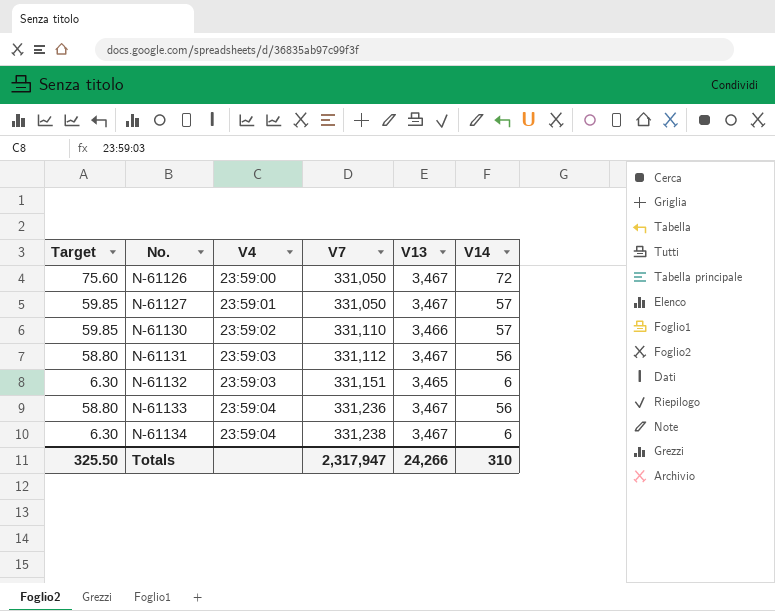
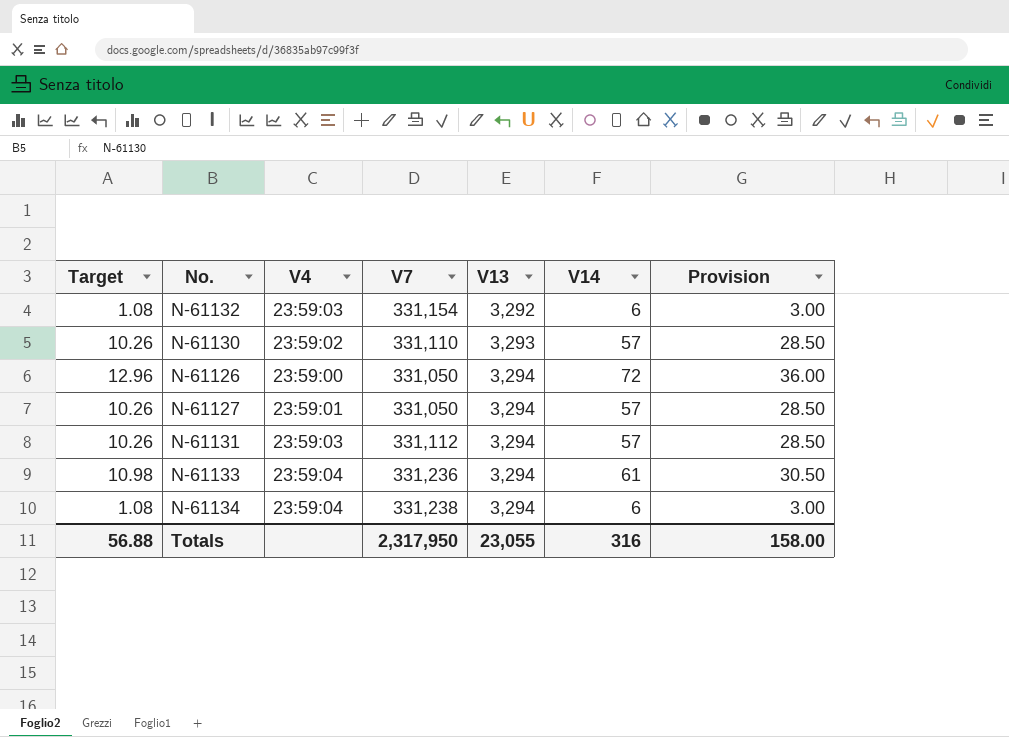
row order: No. ascending -> V13 ascending
column Target | formula: [V14] * 1.05 -> [V14] * 0.18
column Provision | formula: none -> [V14] * 0.5
N-61132 | V7: 331,151 -> 331,154
N-61132 | V13: 3,465 -> 3,292
N-61130 | V13: 3,466 -> 3,293
N-61126 | V13: 3,467 -> 3,294
N-61127 | V13: 3,467 -> 3,294
N-61131 | V13: 3,467 -> 3,294
N-61131 | V14: 56 -> 57
N-61133 | V13: 3,467 -> 3,294
N-61133 | V14: 56 -> 61
N-61134 | V13: 3,467 -> 3,294
Totals | Target: 325.50 -> 56.88
Totals | V7: 2,317,947 -> 2,317,950
Totals | V13: 24,266 -> 23,055
Totals | V14: 310 -> 316

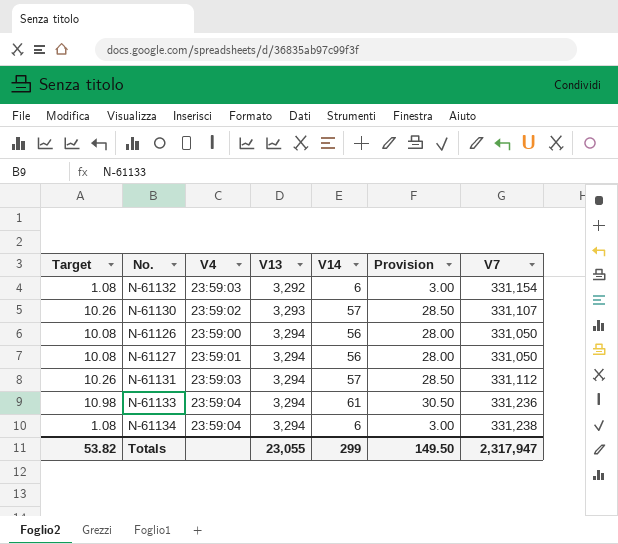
column V7 | position: 4 -> 7
N-61130 | V7: 331,110 -> 331,107
N-61126 | Target: 12.96 -> 10.08
N-61126 | V14: 72 -> 56
N-61126 | Provision: 36.00 -> 28.00
N-61127 | Target: 10.26 -> 10.08
N-61127 | V14: 57 -> 56
N-61127 | Provision: 28.50 -> 28.00
Totals | Target: 56.88 -> 53.82
Totals | V14: 316 -> 299
Totals | Provision: 158.00 -> 149.50
Totals | V7: 2,317,950 -> 2,317,947

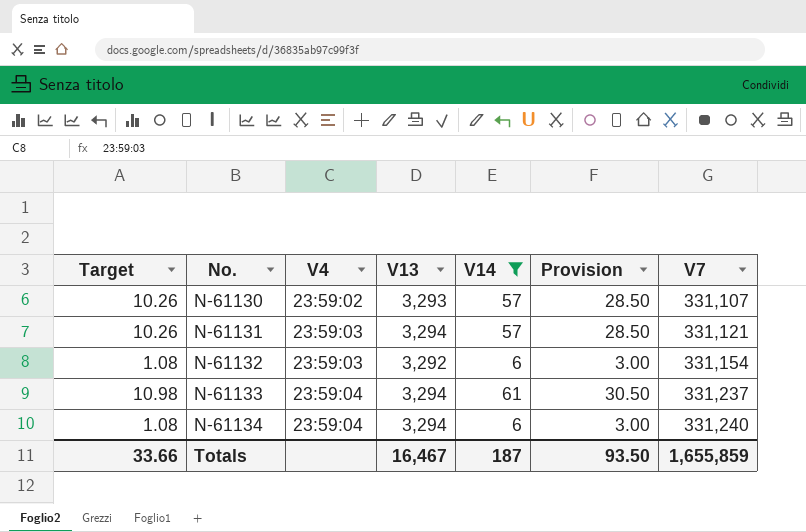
filter: none -> V14 != 56
row order: V13 ascending -> No. ascending
N-61131 | V7: 331,112 -> 331,121
N-61133 | V7: 331,236 -> 331,237
N-61134 | V7: 331,238 -> 331,240
Totals | Target: 53.82 -> 33.66
Totals | V13: 23,055 -> 16,467
Totals | V14: 299 -> 187
Totals | Provision: 149.50 -> 93.50
Totals | V7: 2,317,947 -> 1,655,859

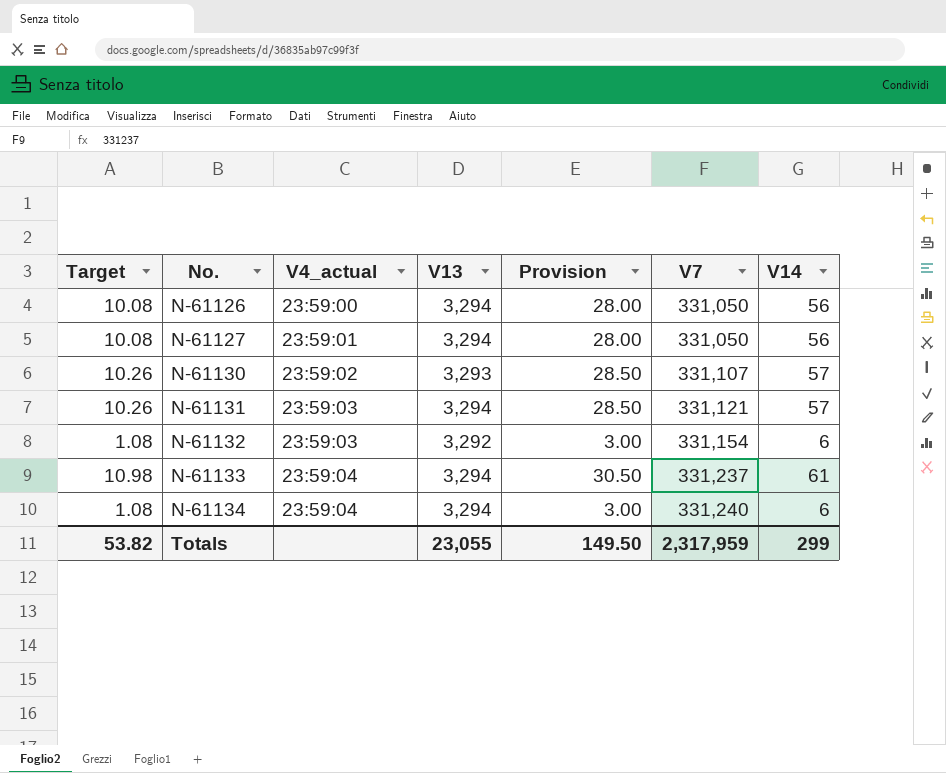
filter: V14 != 56 -> none
column name: V4 -> V4_actual
column V14 | position: 5 -> 7
Totals | Target: 33.66 -> 53.82
Totals | V13: 16,467 -> 23,055
Totals | Provision: 93.50 -> 149.50
Totals | V7: 1,655,859 -> 2,317,959
Totals | V14: 187 -> 299

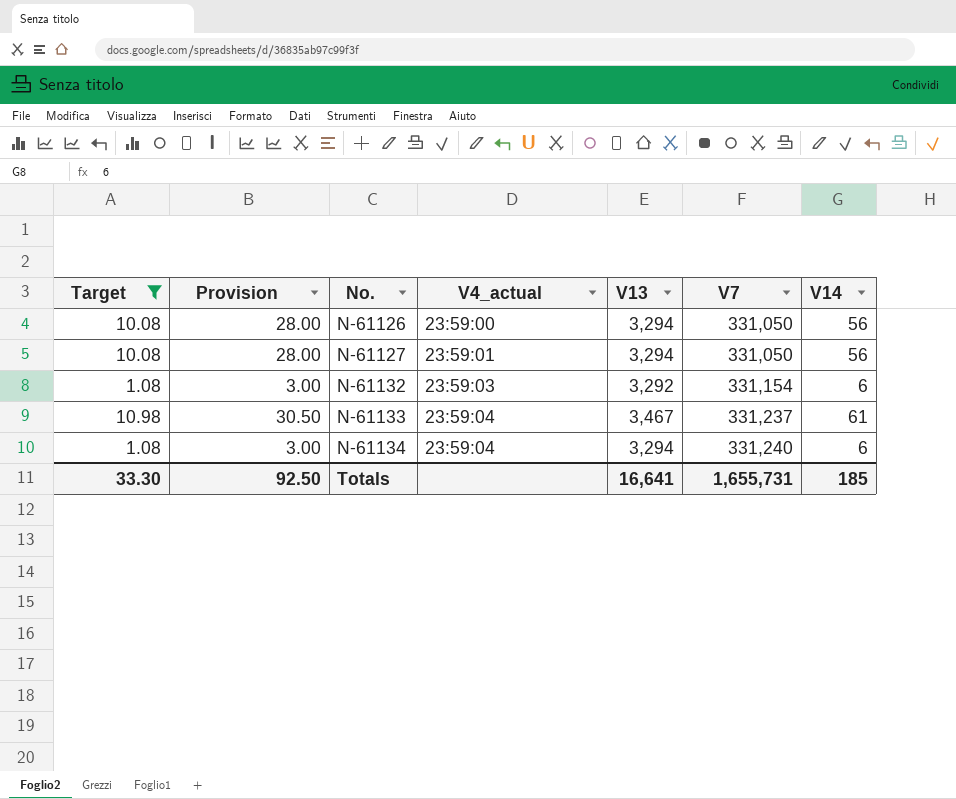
filter: none -> Target != 10.26
column Provision | position: 5 -> 2
N-61133 | V13: 3,294 -> 3,467
Totals | Target: 53.82 -> 33.30
Totals | Provision: 149.50 -> 92.50
Totals | V13: 23,055 -> 16,641
Totals | V7: 2,317,959 -> 1,655,731
Totals | V14: 299 -> 185

